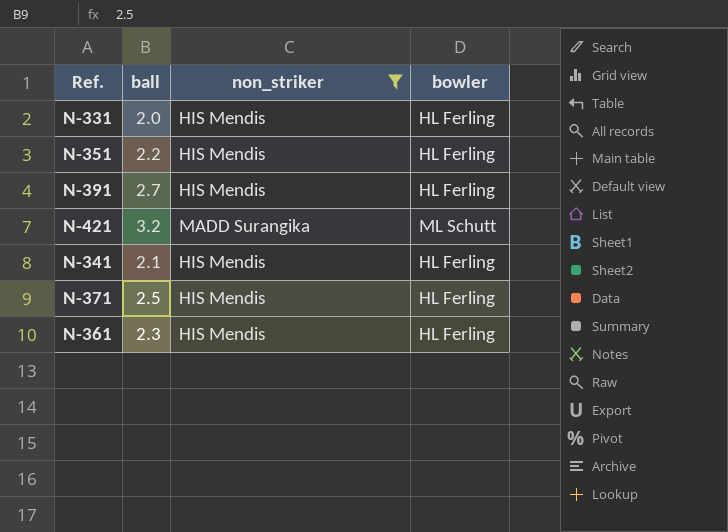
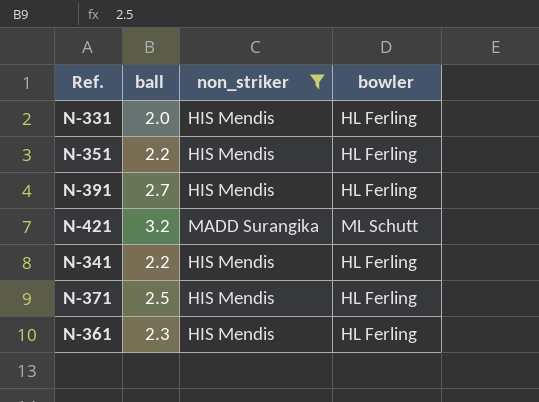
N-341 | ball: 2.1 -> 2.2

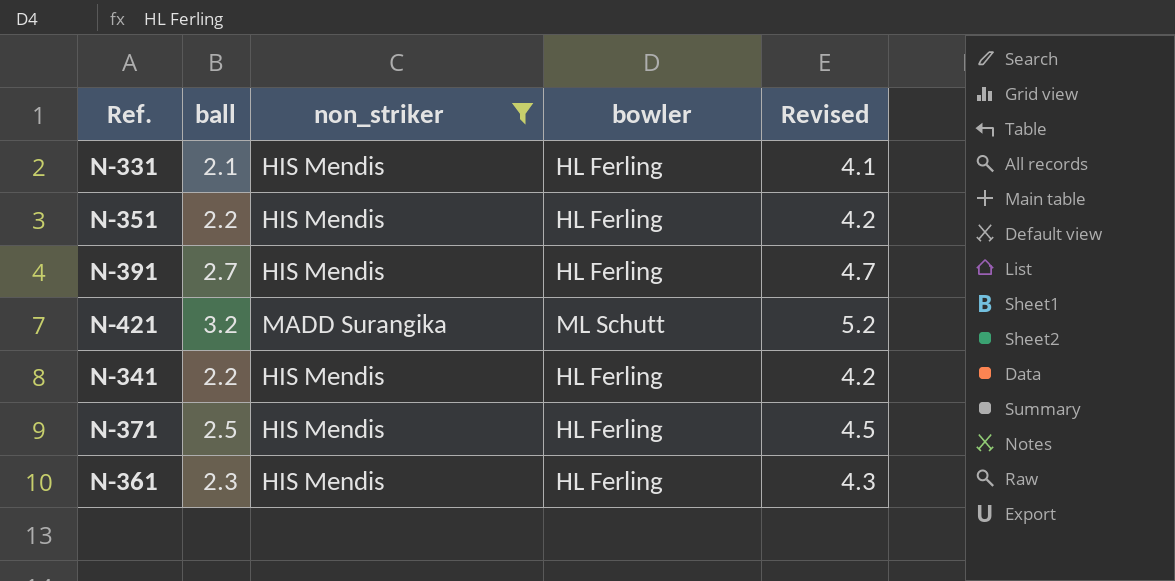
column Revised | formula: none -> [ball] + 2
N-331 | ball: 2.0 -> 2.1

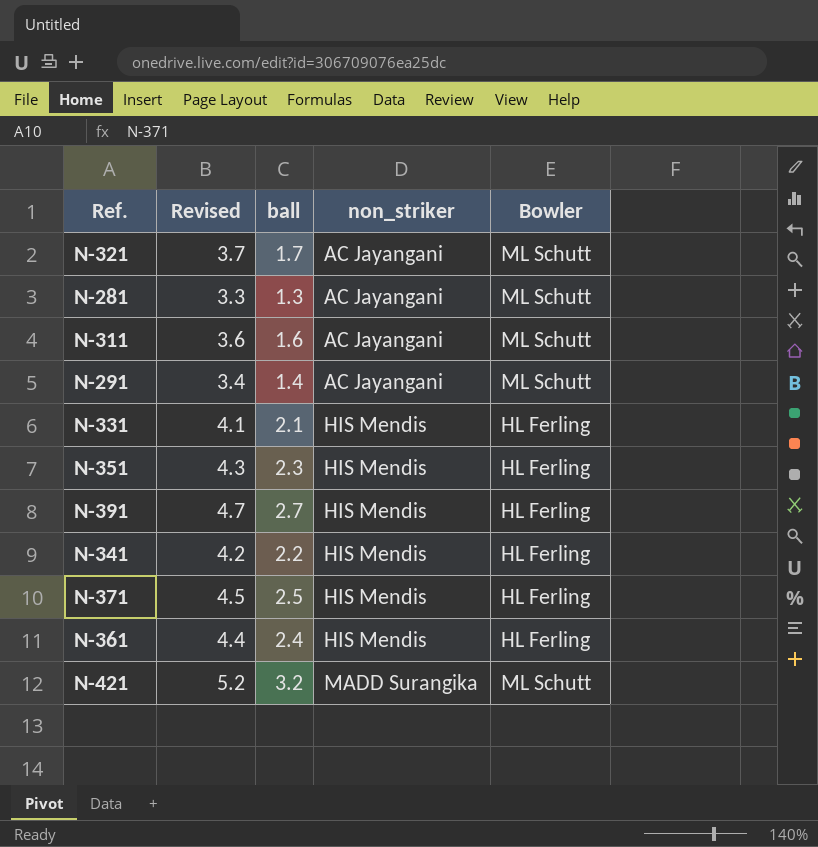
filter: non_striker != AC Jayangani -> none
row order: none -> non_striker ascending
column Revised | position: 5 -> 2
column name: bowler -> Bowler
N-351 | Revised: 4.2 -> 4.3
N-351 | ball: 2.2 -> 2.3
N-361 | Revised: 4.3 -> 4.4
N-361 | ball: 2.3 -> 2.4

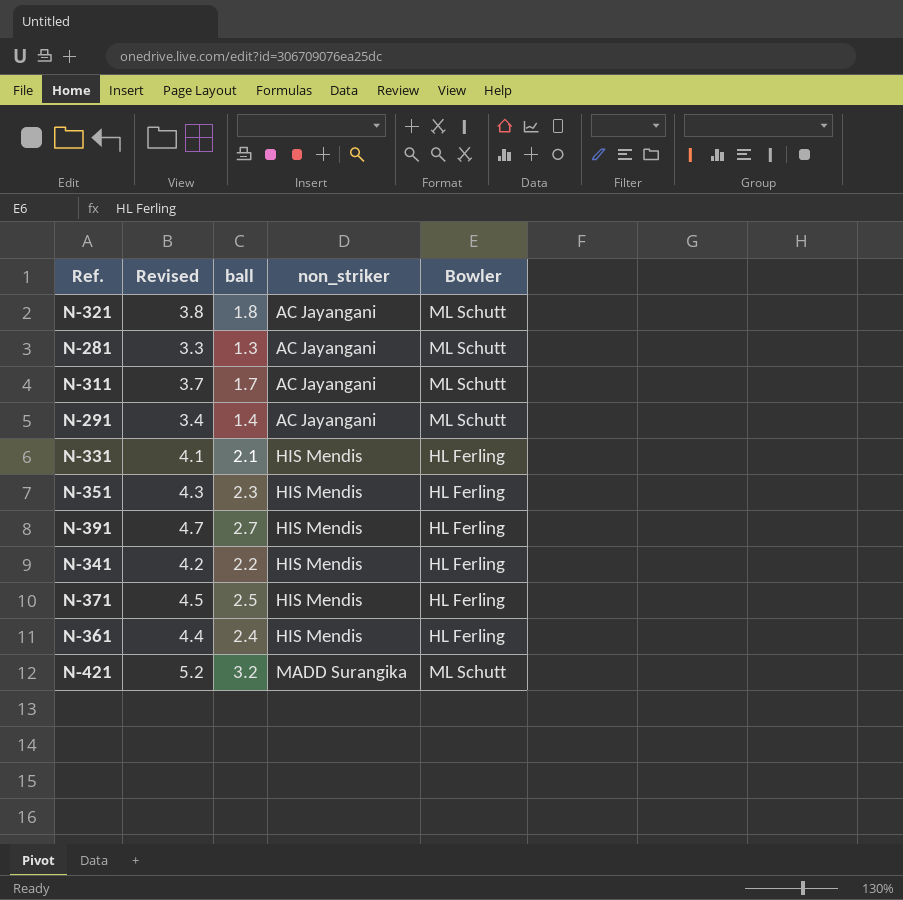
N-321 | Revised: 3.7 -> 3.8
N-321 | ball: 1.7 -> 1.8
N-311 | Revised: 3.6 -> 3.7
N-311 | ball: 1.6 -> 1.7

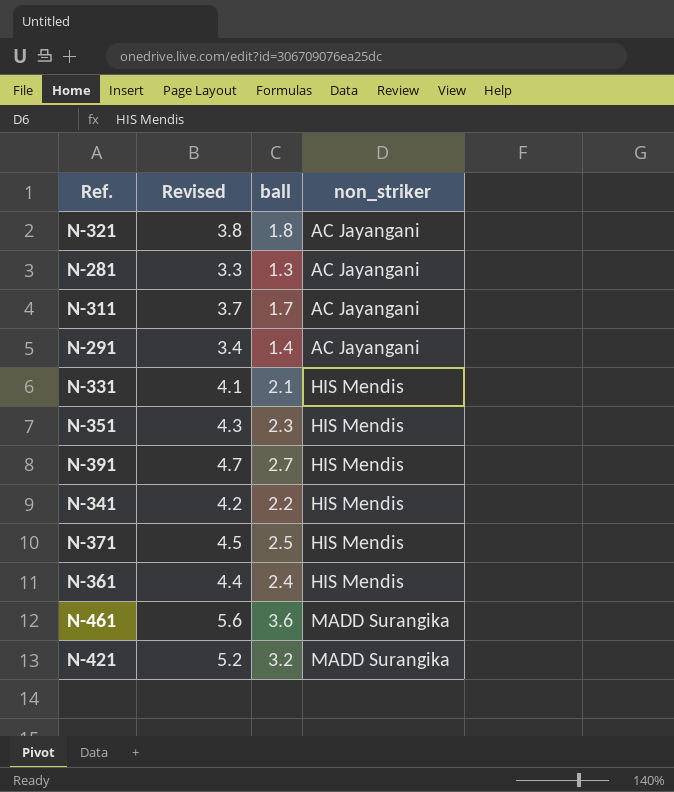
column Bowler | position: 5 -> none
row N-461: none -> 5.6 | 3.6 | MADD Surangika

